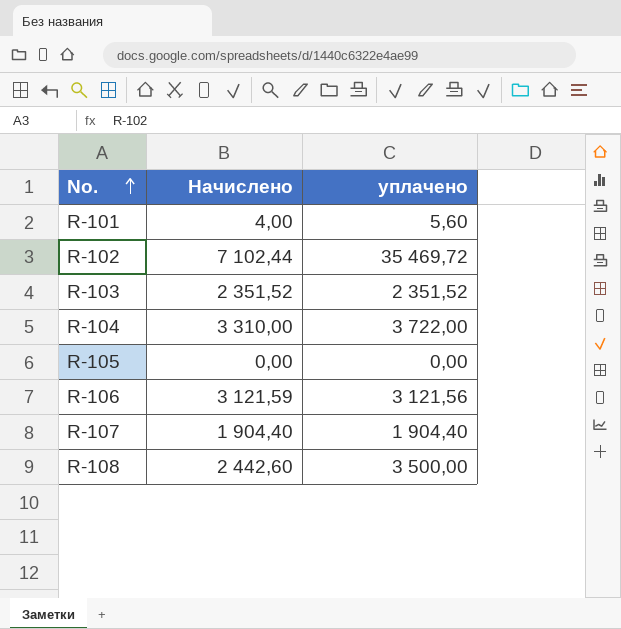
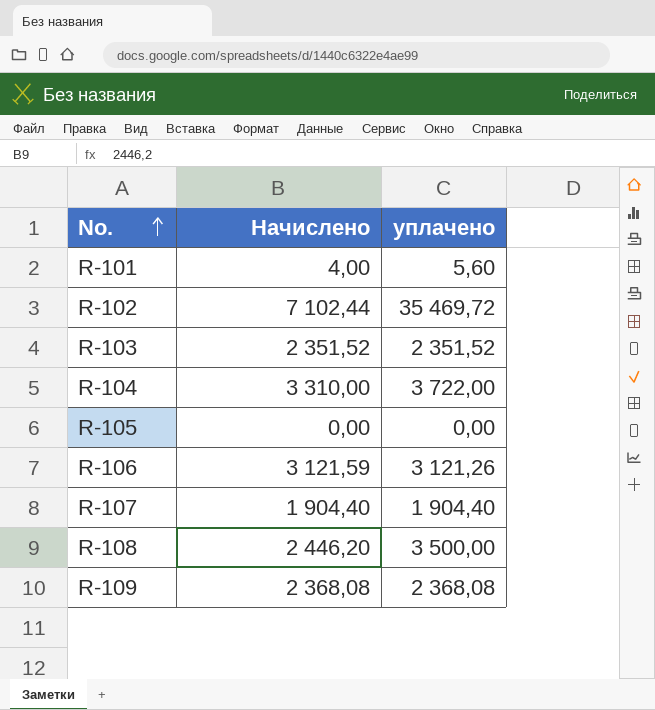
R-106 | уплачено: 3 121,56 -> 3 121,26
R-108 | Начислено: 2 442,60 -> 2 446,20
row R-109: none -> 2 368,08 | 2 368,08

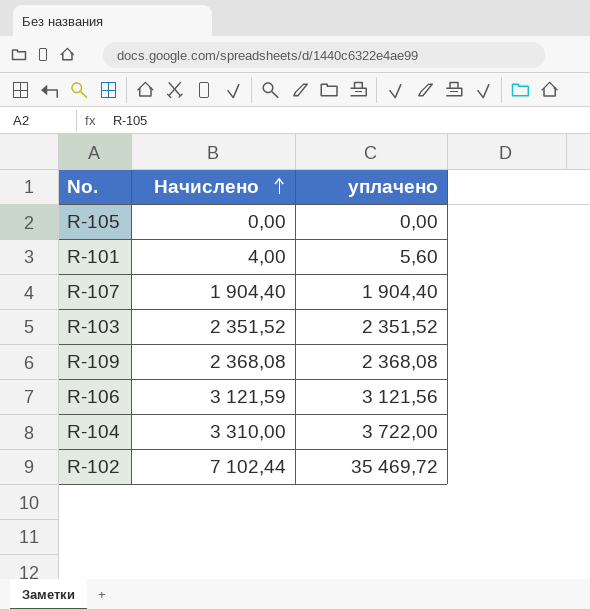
row order: No. ascending -> Начислено ascending
row R-108: 2 446,20 | 3 500,00 -> none
R-106 | уплачено: 3 121,26 -> 3 121,56

